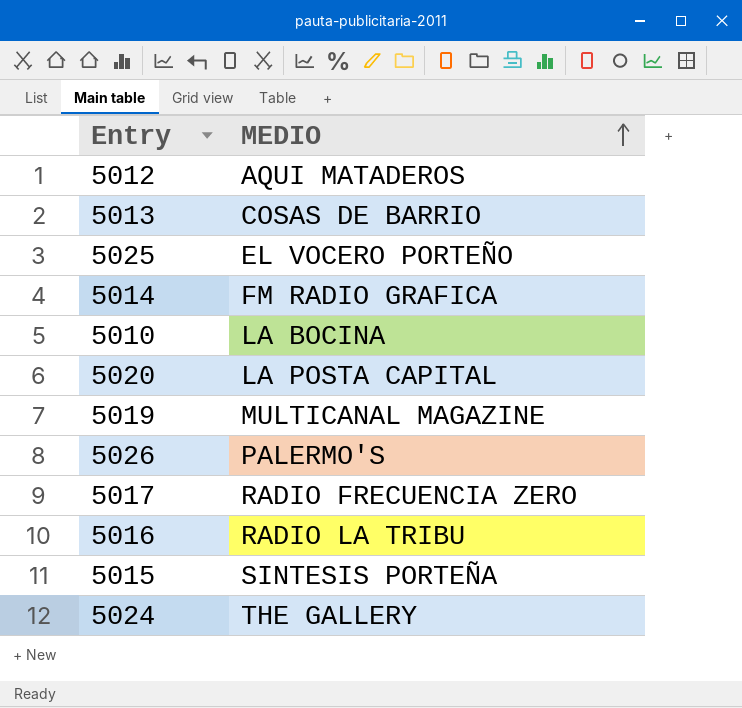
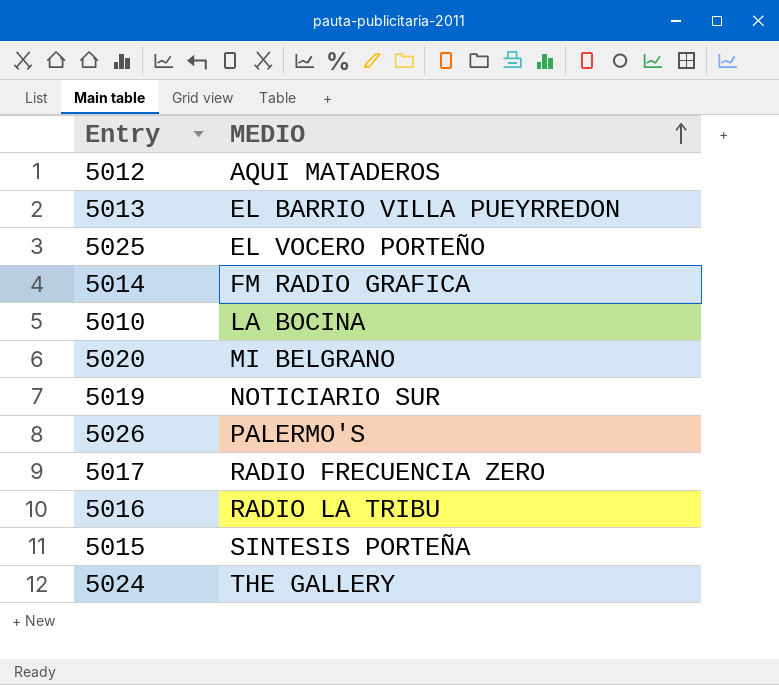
5013 | MEDIO: COSAS DE BARRIO -> EL BARRIO VILLA PUEYRREDON
5020 | MEDIO: LA POSTA CAPITAL -> MI BELGRANO
5019 | MEDIO: MULTICANAL MAGAZINE -> NOTICIARIO SUR

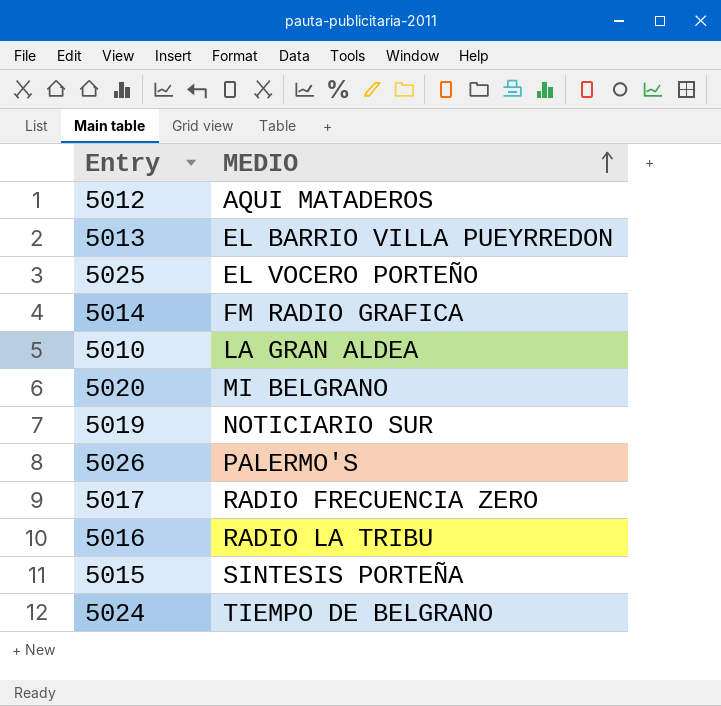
5010 | MEDIO: LA BOCINA -> LA GRAN ALDEA
5024 | MEDIO: THE GALLERY -> TIEMPO DE BELGRANO

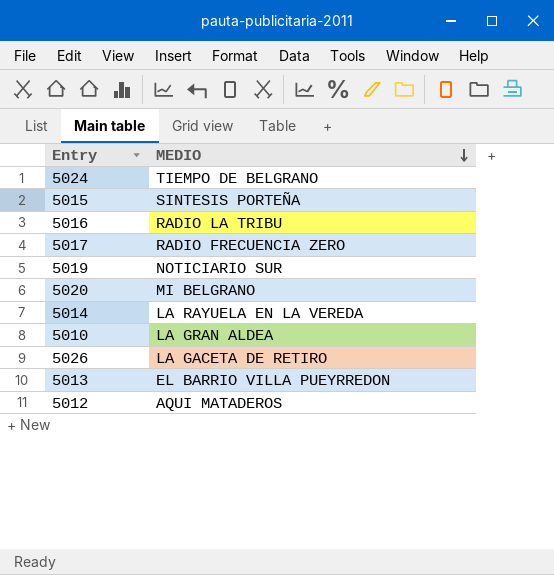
row order: MEDIO ascending -> MEDIO descending
row 5025: EL VOCERO PORTEÑO -> none
5014 | MEDIO: FM RADIO GRAFICA -> LA RAYUELA EN LA VEREDA
5026 | MEDIO: PALERMO'S -> LA GACETA DE RETIRO

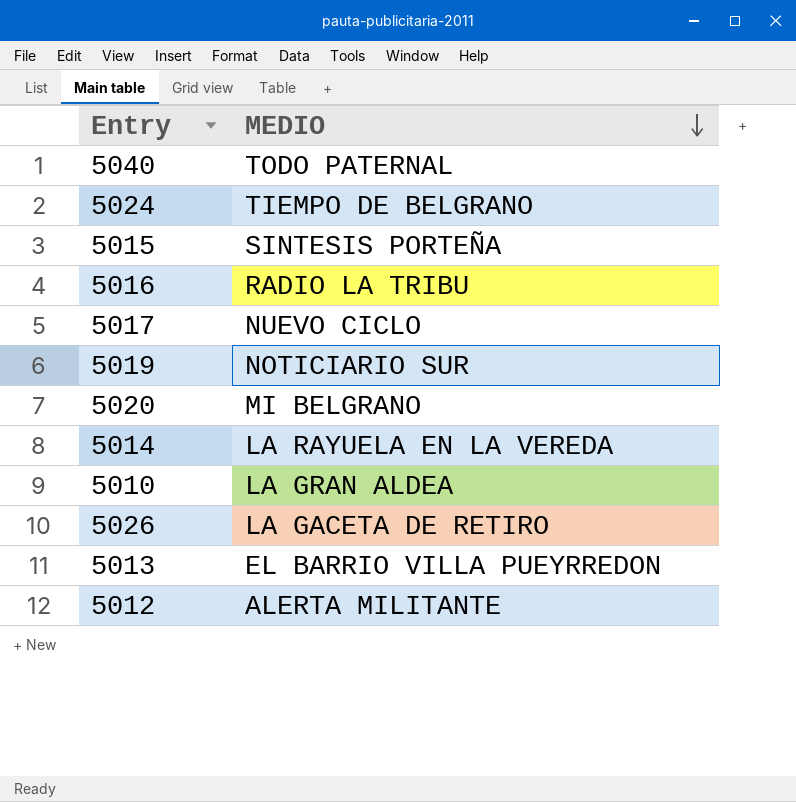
row 5040: none -> TODO PATERNAL
5017 | MEDIO: RADIO FRECUENCIA ZERO -> NUEVO CICLO
5012 | MEDIO: AQUI MATADEROS -> ALERTA MILITANTE

